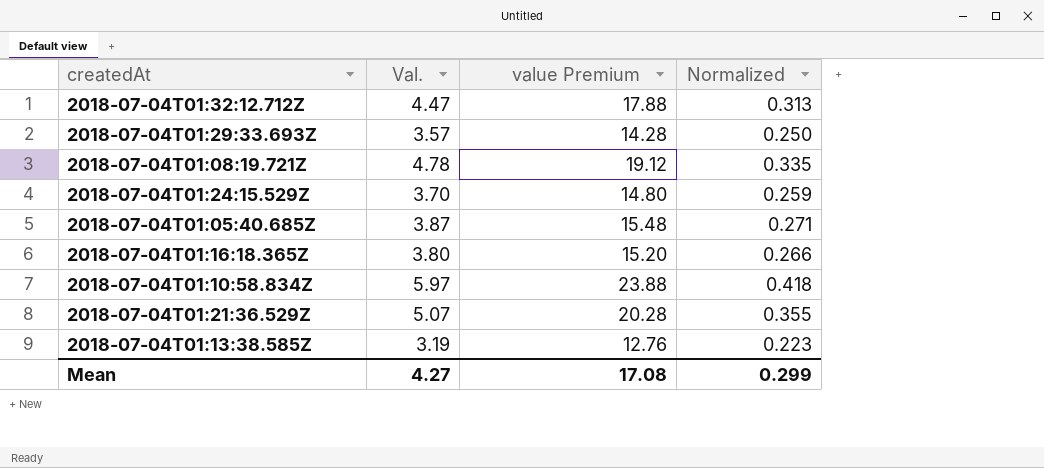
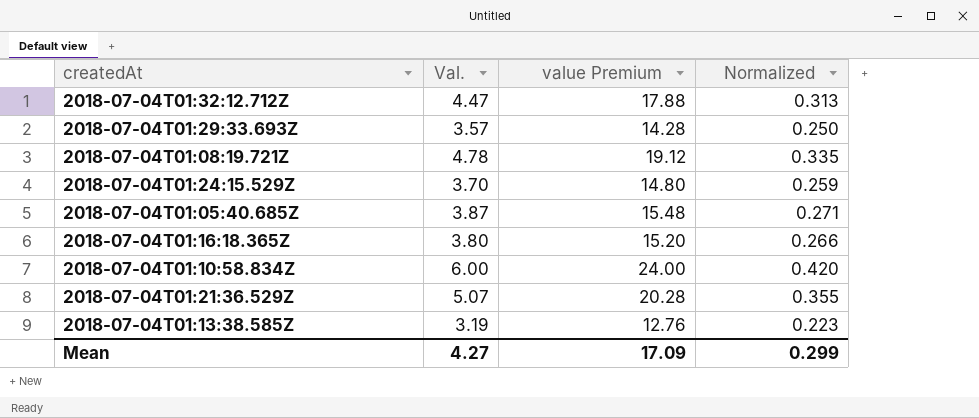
2018-07-04T01:10:58.834Z | Val.: 5.97 -> 6.00
2018-07-04T01:10:58.834Z | value Premium: 23.88 -> 24.00
2018-07-04T01:10:58.834Z | Normalized: 0.418 -> 0.420
Mean | value Premium: 17.08 -> 17.09

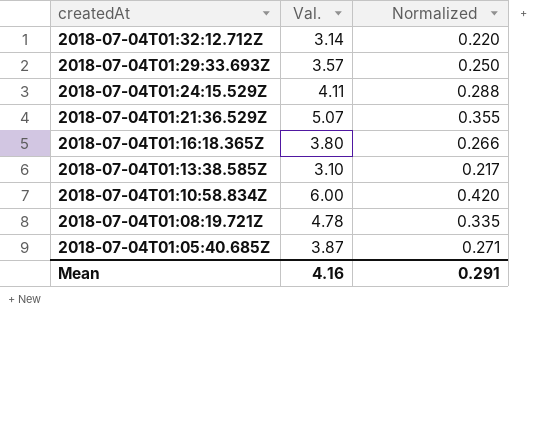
row order: none -> createdAt descending
column value Premium | formula: [Val.] * 4 -> none
2018-07-04T01:32:12.712Z | Val.: 4.47 -> 3.14
2018-07-04T01:32:12.712Z | Normalized: 0.313 -> 0.220
2018-07-04T01:24:15.529Z | Val.: 3.70 -> 4.11
2018-07-04T01:24:15.529Z | Normalized: 0.259 -> 0.288
2018-07-04T01:13:38.585Z | Val.: 3.19 -> 3.10
2018-07-04T01:13:38.585Z | Normalized: 0.223 -> 0.217
Mean | Val.: 4.27 -> 4.16
Mean | Normalized: 0.299 -> 0.291

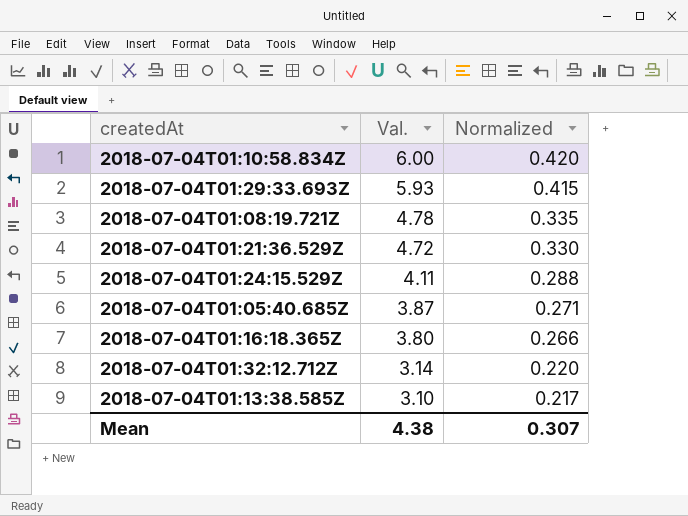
row order: createdAt descending -> Val. descending
2018-07-04T01:29:33.693Z | Val.: 3.57 -> 5.93
2018-07-04T01:29:33.693Z | Normalized: 0.250 -> 0.415
2018-07-04T01:21:36.529Z | Val.: 5.07 -> 4.72
2018-07-04T01:21:36.529Z | Normalized: 0.355 -> 0.330
Mean | Val.: 4.16 -> 4.38
Mean | Normalized: 0.291 -> 0.307

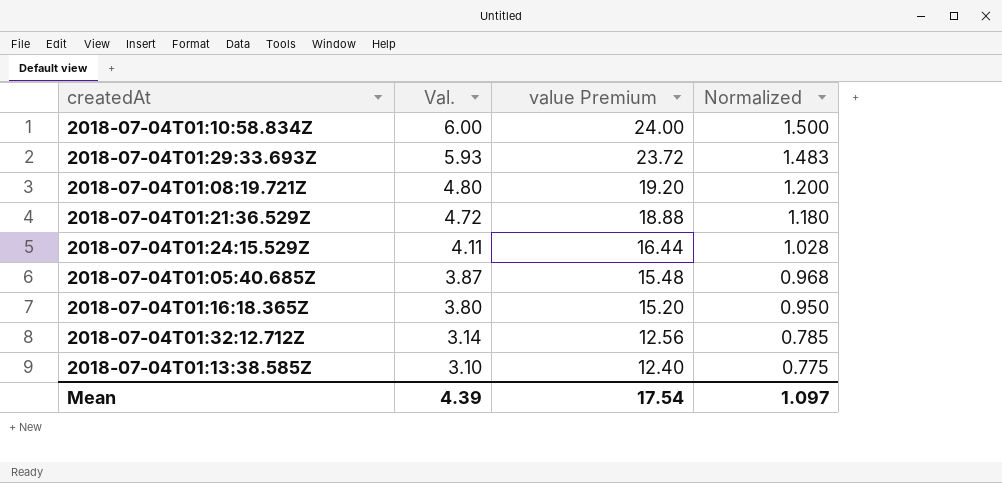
column value Premium | formula: none -> [Val.] * 4
column Normalized | formula: [Val.] * 0.07 -> [Val.] * 0.25
2018-07-04T01:08:19.721Z | Val.: 4.78 -> 4.80
Mean | Val.: 4.38 -> 4.39
Mean | Normalized: 0.307 -> 1.097

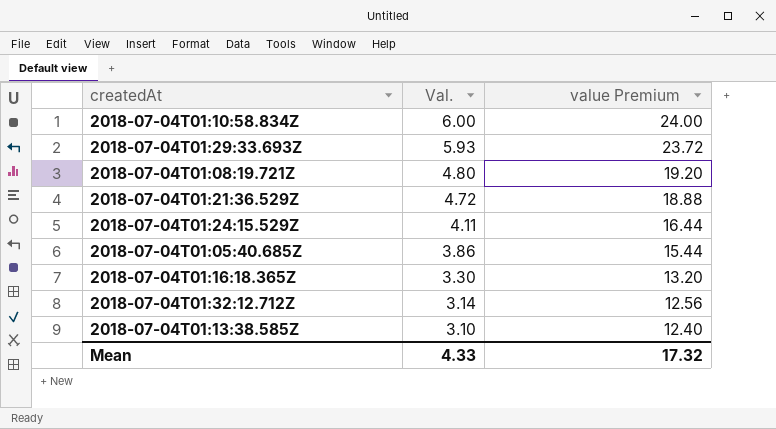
column Normalized | formula: [Val.] * 0.25 -> none
2018-07-04T01:05:40.685Z | Val.: 3.87 -> 3.86
2018-07-04T01:05:40.685Z | value Premium: 15.48 -> 15.44
2018-07-04T01:16:18.365Z | Val.: 3.80 -> 3.30
2018-07-04T01:16:18.365Z | value Premium: 15.20 -> 13.20
Mean | Val.: 4.39 -> 4.33
Mean | value Premium: 17.54 -> 17.32

